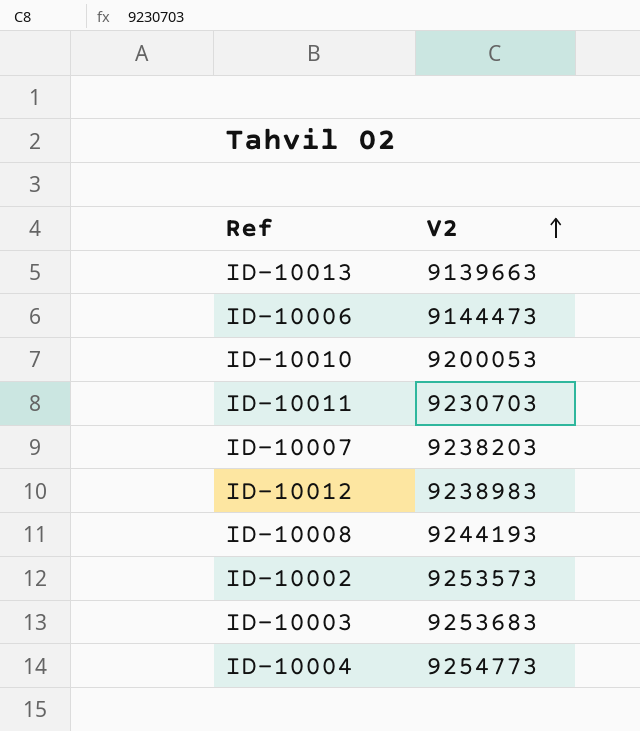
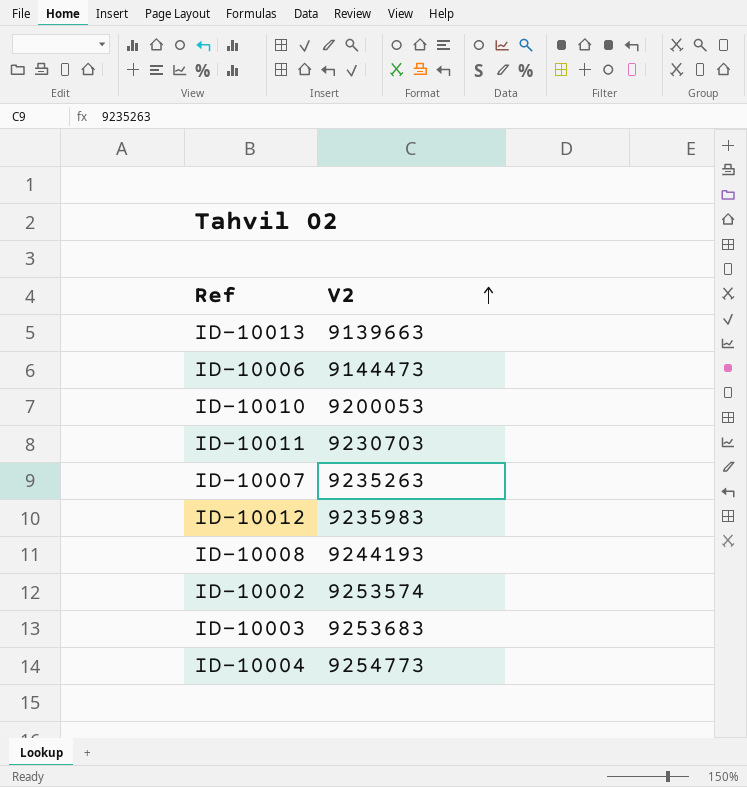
ID-10007 | V2: 9238203 -> 9235263
ID-10012 | V2: 9238983 -> 9235983
ID-10002 | V2: 9253573 -> 9253574

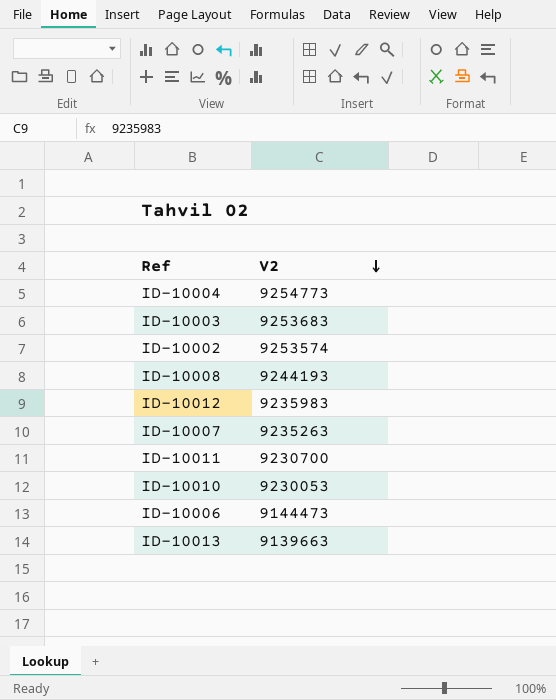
row order: V2 ascending -> V2 descending
ID-10011 | V2: 9230703 -> 9230700
ID-10010 | V2: 9200053 -> 9230053

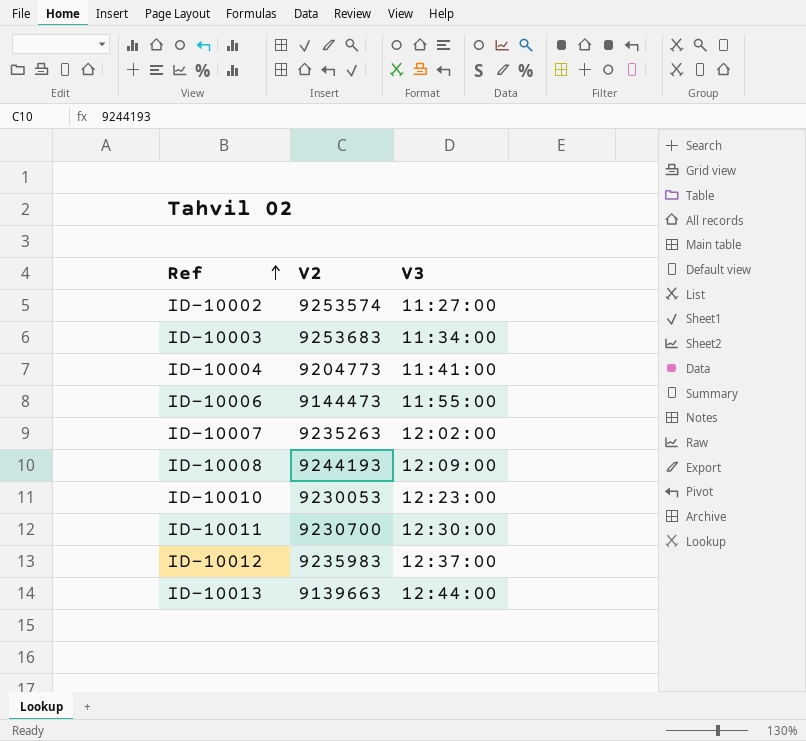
row order: V2 descending -> Ref ascending
column V3 | position: none -> 3
ID-10004 | V2: 9254773 -> 9204773

